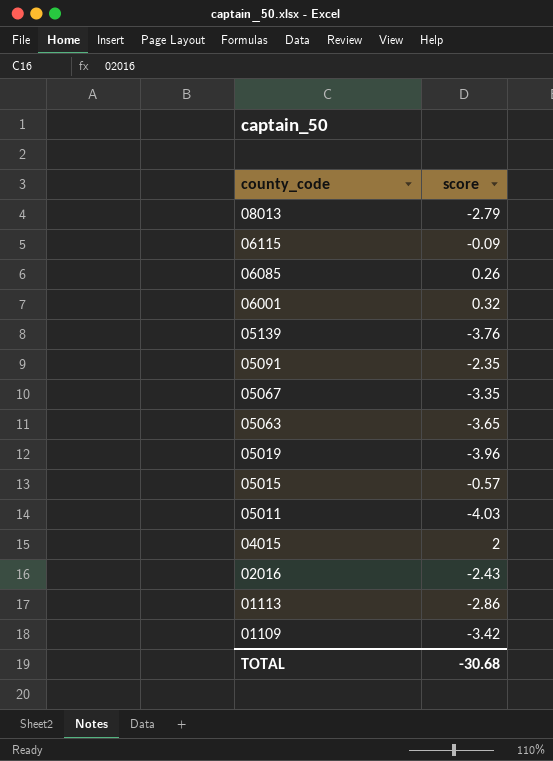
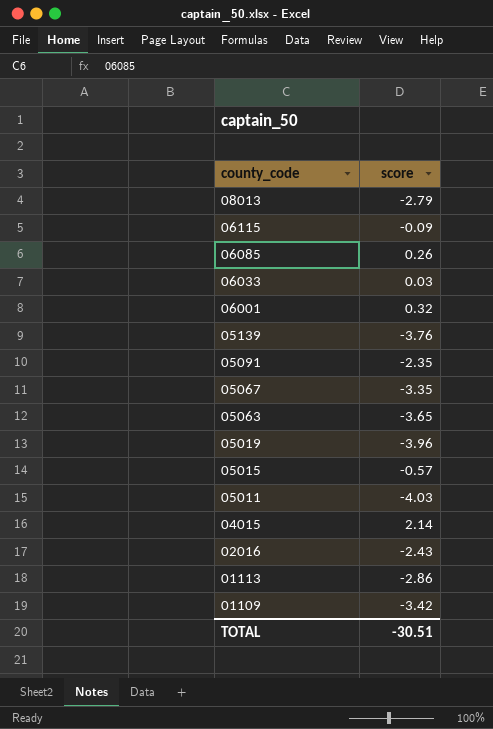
row 06033: none -> 0.03
04015 | score: 2 -> 2.14
TOTAL | score: -30.68 -> -30.51

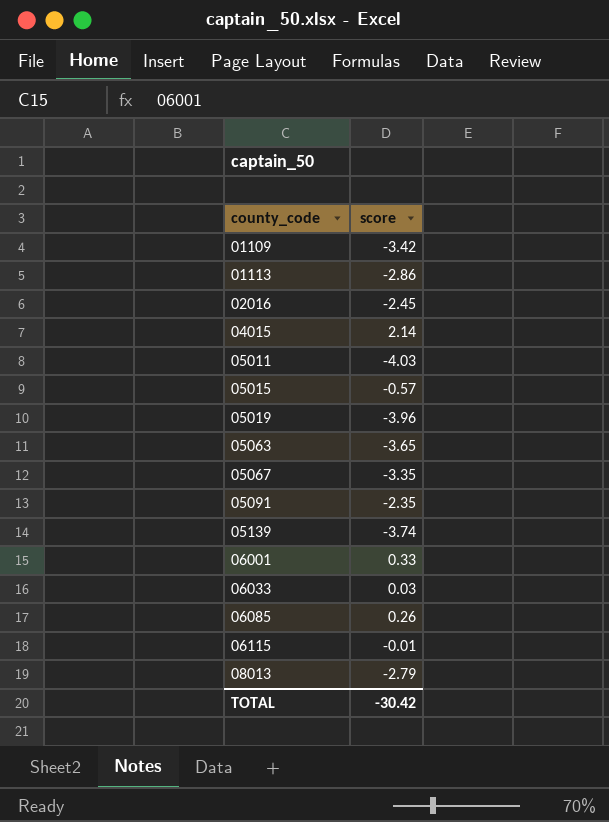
row order: county_code descending -> county_code ascending
02016 | score: -2.43 -> -2.45
05139 | score: -3.76 -> -3.74
06001 | score: 0.32 -> 0.33
06115 | score: -0.09 -> -0.01
TOTAL | score: -30.51 -> -30.42

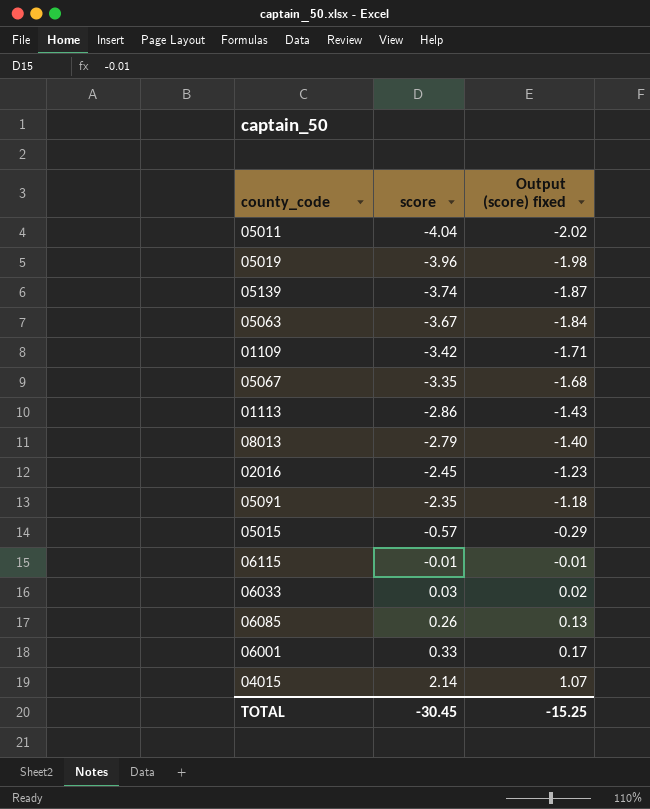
row order: county_code ascending -> score ascending
column Output (score) fixed | formula: none -> [score] * 0.5
05011 | score: -4.03 -> -4.04
05063 | score: -3.65 -> -3.67
TOTAL | score: -30.42 -> -30.45

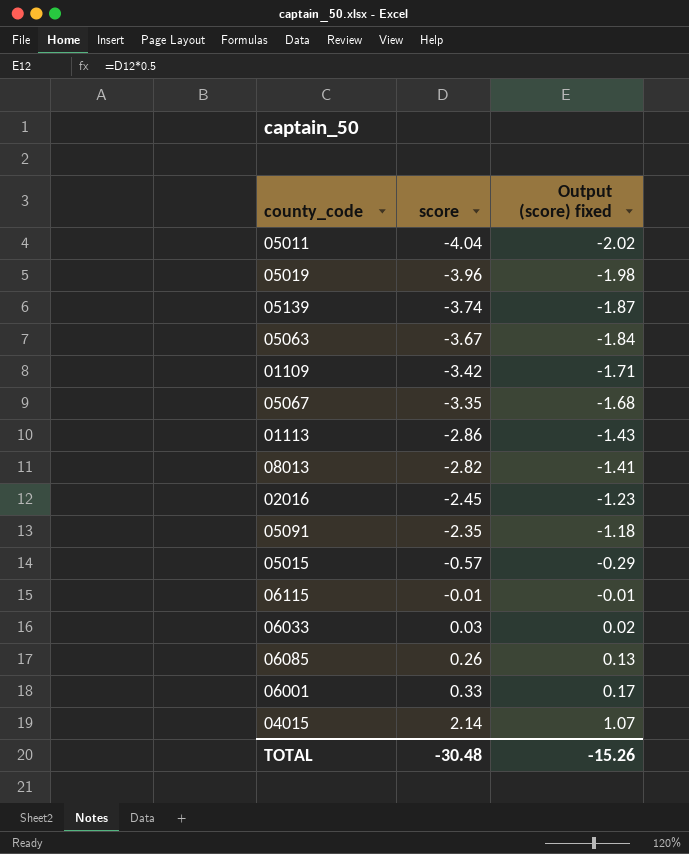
08013 | score: -2.79 -> -2.82
08013 | Output (score) fixed: -1.40 -> -1.41
TOTAL | score: -30.45 -> -30.48
TOTAL | Output (score) fixed: -15.25 -> -15.26

